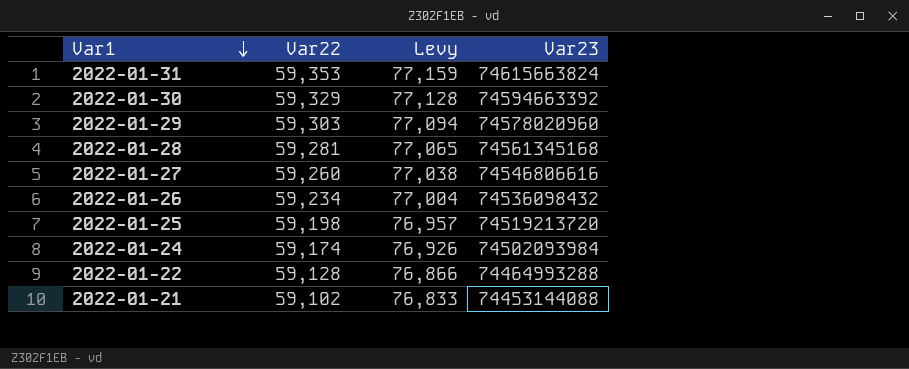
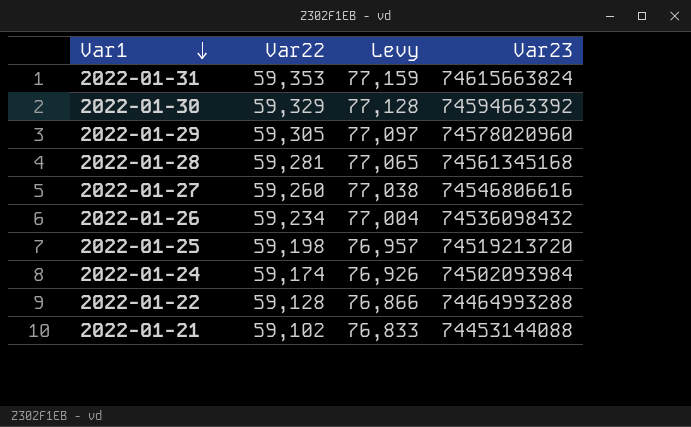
2022-01-29 | Var22: 59,303 -> 59,305
2022-01-29 | Levy: 77,094 -> 77,097

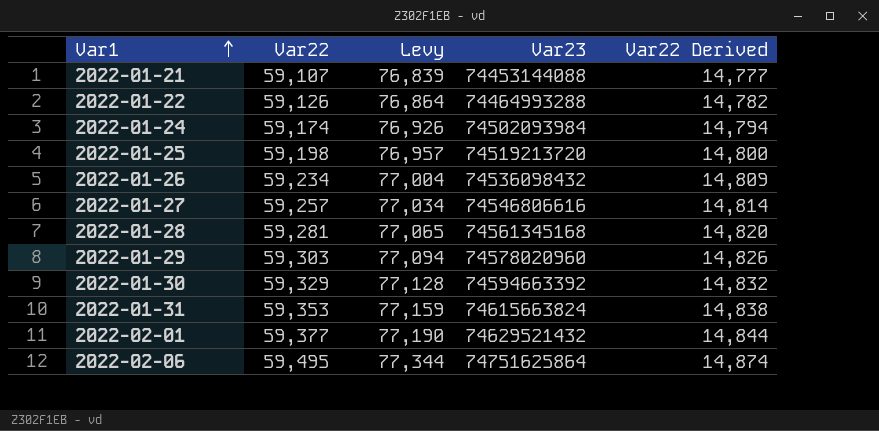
row order: Var1 descending -> Var1 ascending
column Var22 Derived | formula: none -> [Var22] * 0.25
2022-01-21 | Var22: 59,102 -> 59,107
2022-01-21 | Levy: 76,833 -> 76,839
2022-01-22 | Var22: 59,128 -> 59,126
2022-01-22 | Levy: 76,866 -> 76,864
2022-01-27 | Var22: 59,260 -> 59,257
2022-01-27 | Levy: 77,038 -> 77,034
2022-01-29 | Var22: 59,305 -> 59,303
2022-01-29 | Levy: 77,097 -> 77,094
row 2022-02-01: none -> 59,377 | 77,190 | 74629521432 | 14,844
row 2022-02-06: none -> 59,495 | 77,344 | 74751625864 | 14,874

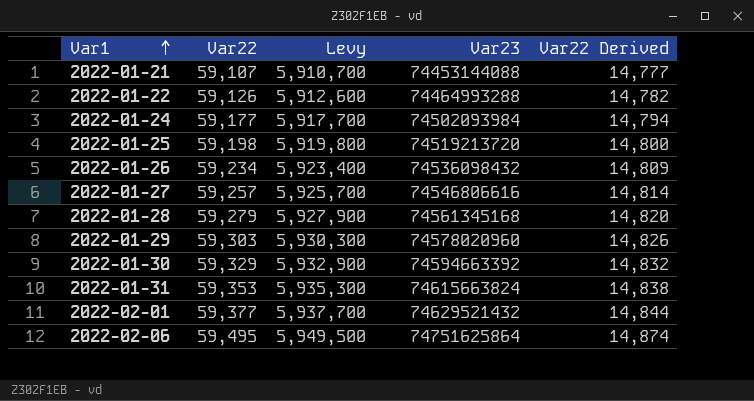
column Levy | formula: [Var22] * 1.3 -> [Var22] * 100
2022-01-24 | Var22: 59,174 -> 59,177
2022-01-28 | Var22: 59,281 -> 59,279

